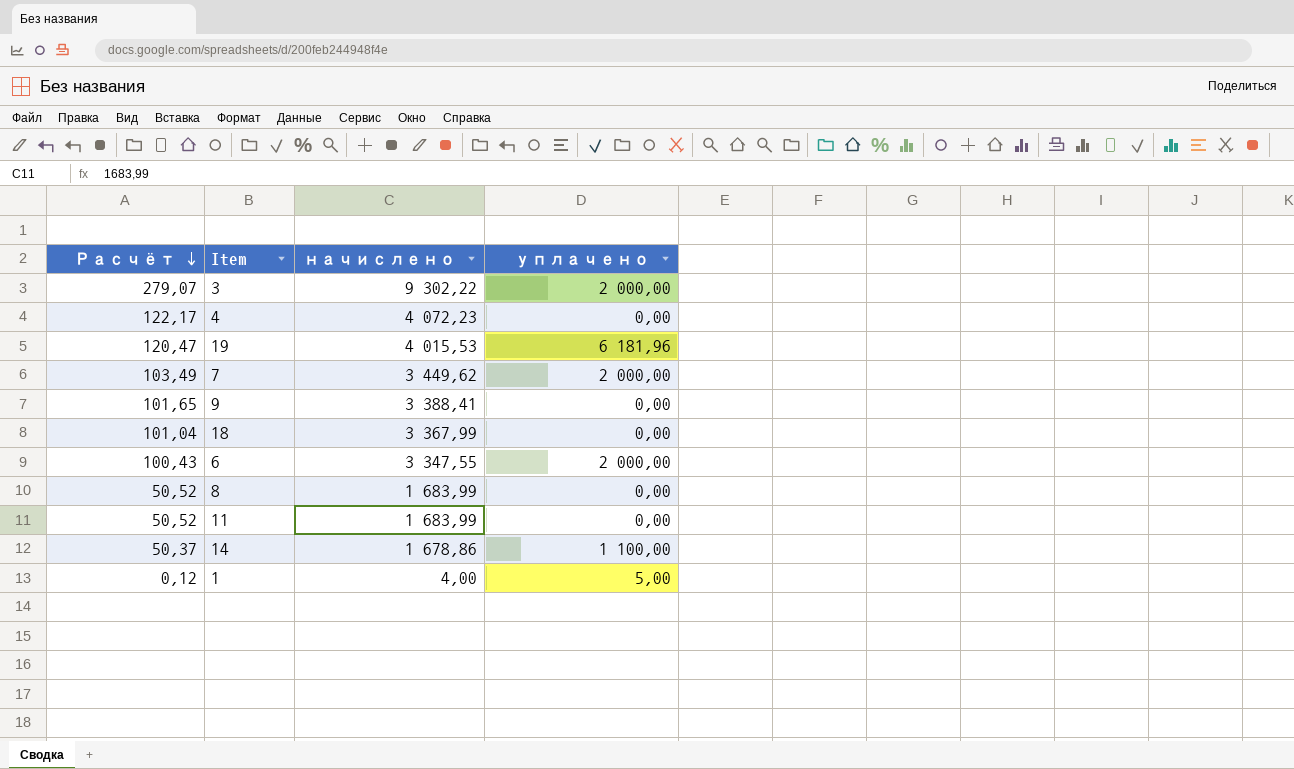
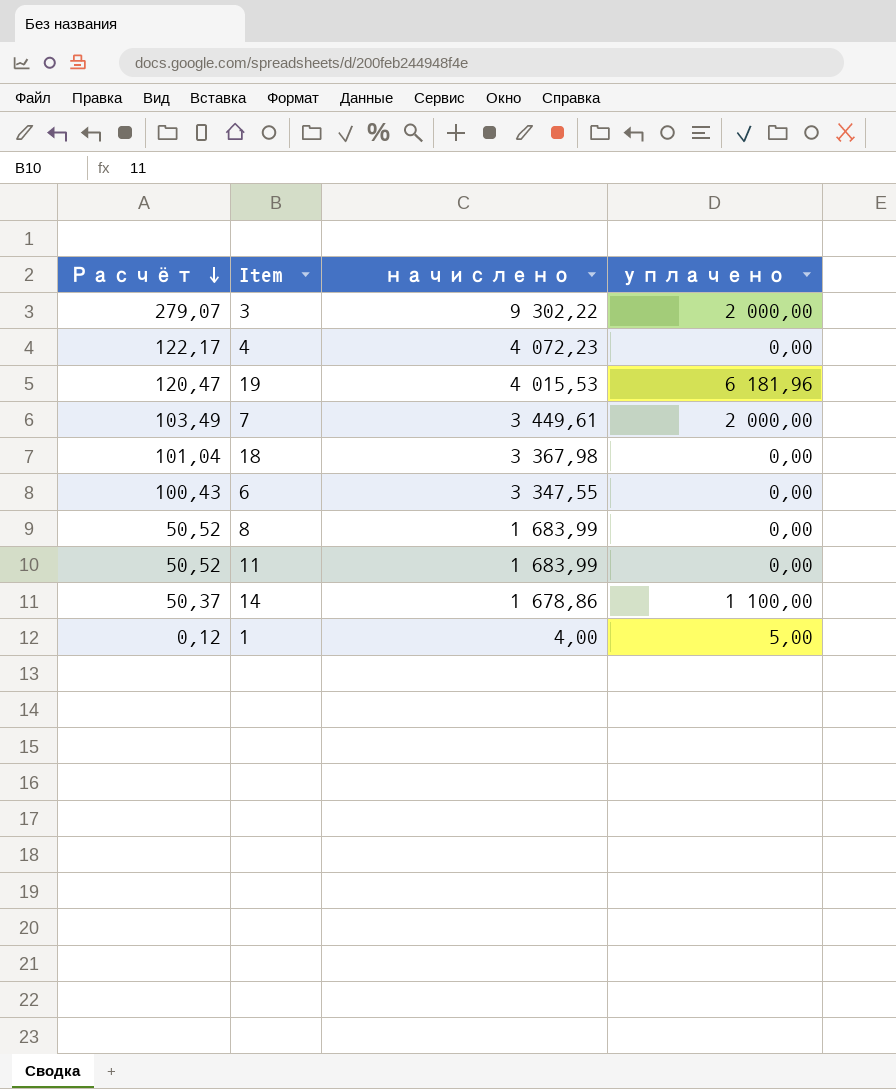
row 9: 101,65 | 3 388,41 | 0,00 -> none
7 | начислено: 3 449,62 -> 3 449,61
18 | начислено: 3 367,99 -> 3 367,98
6 | уплачено: 2 000,00 -> 0,00

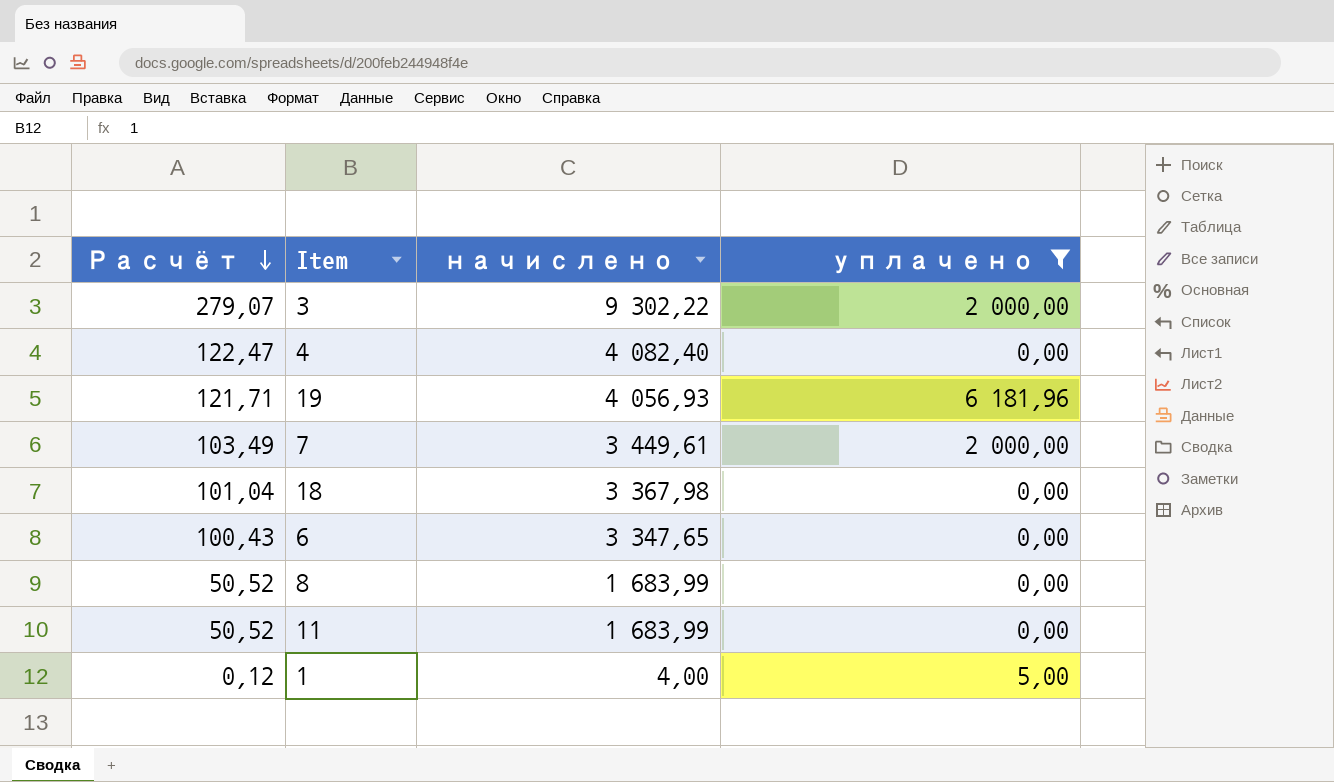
filter: none -> уплачено != 1 100,00
4 | Расчёт: 122,17 -> 122,47
4 | начислено: 4 072,23 -> 4 082,40
19 | Расчёт: 120,47 -> 121,71
19 | начислено: 4 015,53 -> 4 056,93
6 | начислено: 3 347,55 -> 3 347,65

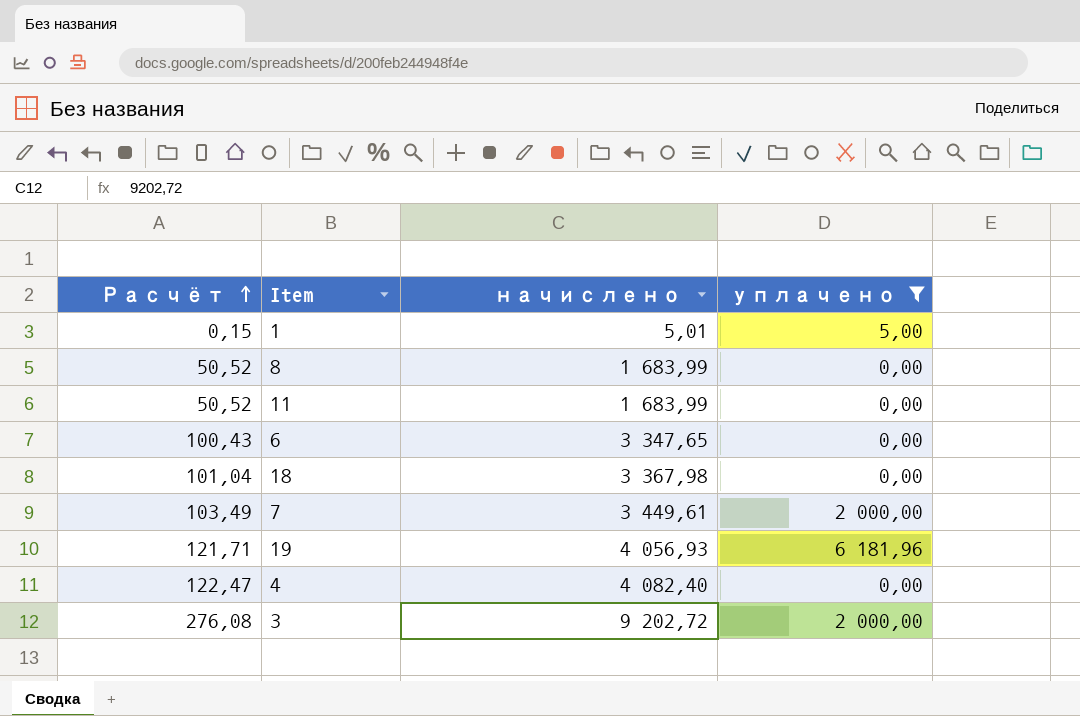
row order: Расчёт descending -> Расчёт ascending
1 | Расчёт: 0,12 -> 0,15
1 | начислено: 4,00 -> 5,01
3 | Расчёт: 279,07 -> 276,08
3 | начислено: 9 302,22 -> 9 202,72

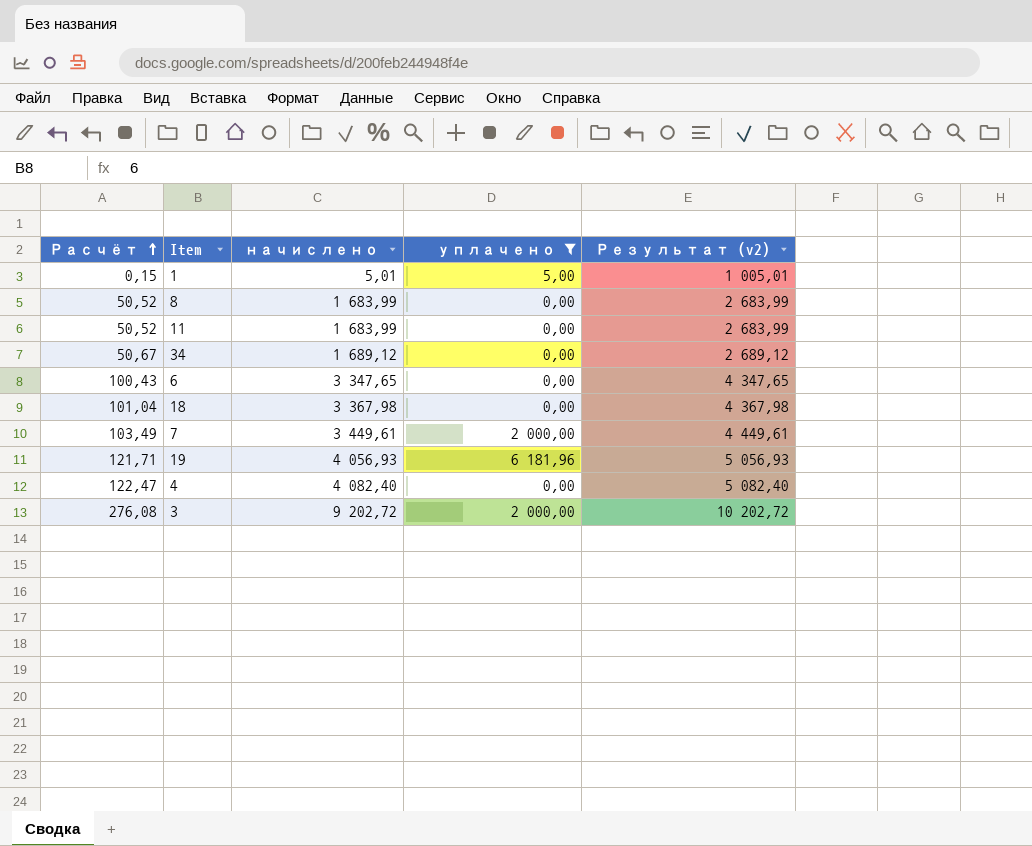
column Результат (v2) | formula: none -> [начислено] + 1000
row 34: none -> 50,67 | 1 689,12 | 0,00 | 2 689,12

